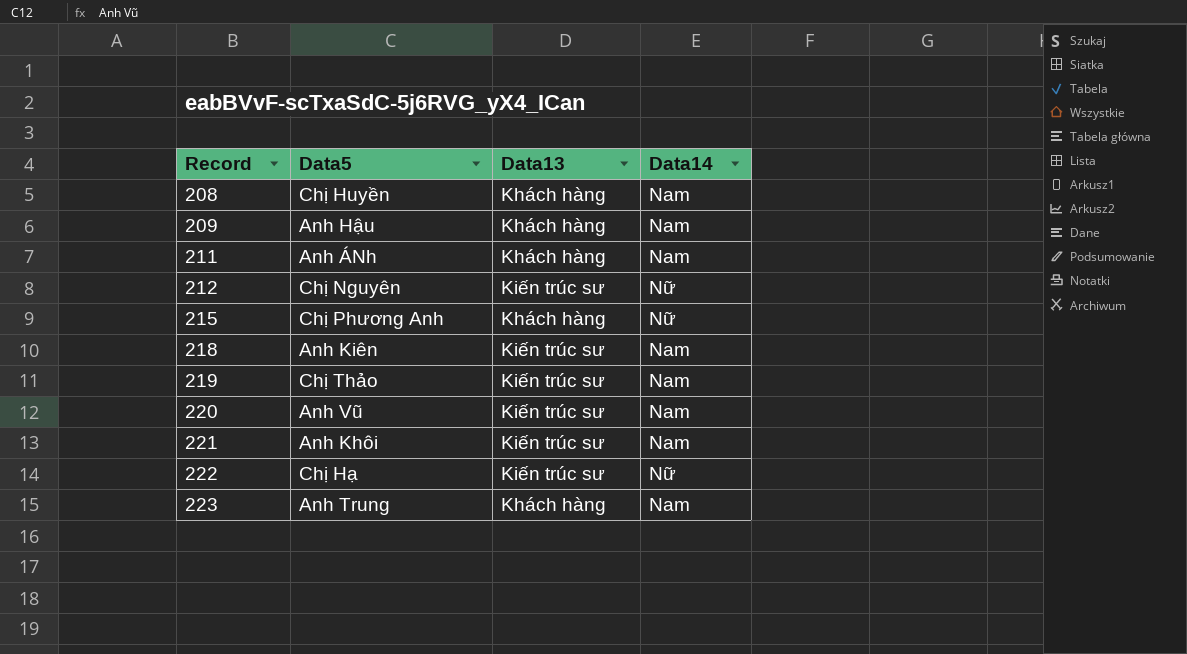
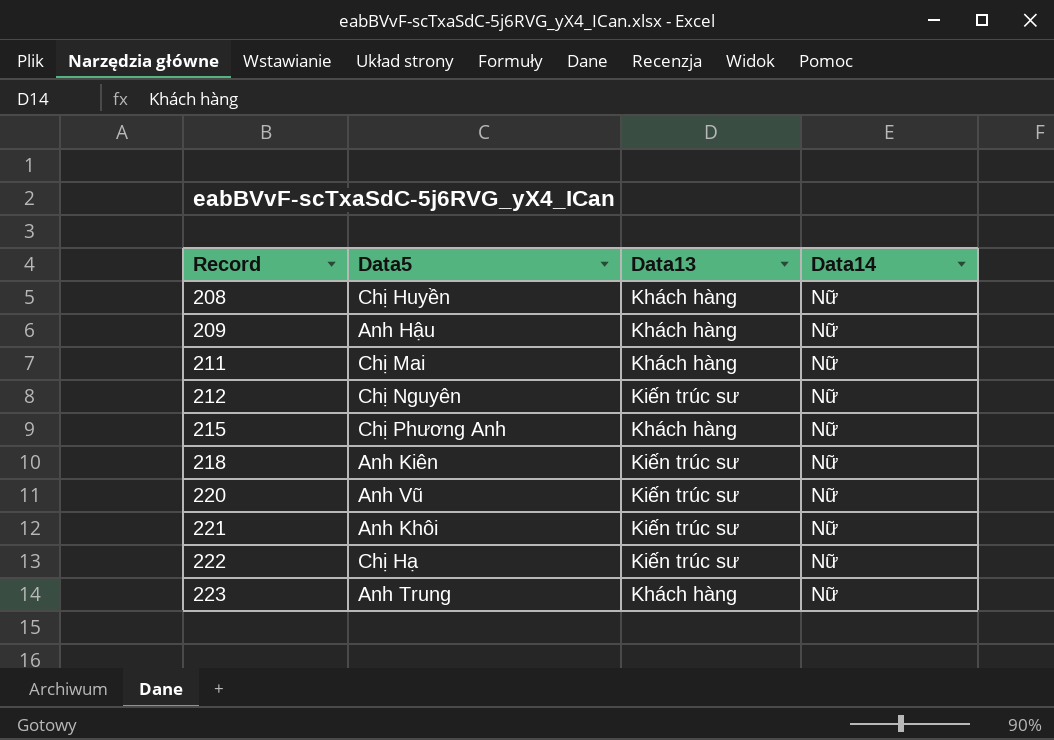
row 219: Chị Thảo | Kiến trúc sư | Nam -> none
208 | Data14: Nam -> Nữ
209 | Data14: Nam -> Nữ
211 | Data5: Anh ÁNh -> Chị Mai
211 | Data14: Nam -> Nữ
218 | Data14: Nam -> Nữ
220 | Data14: Nam -> Nữ
221 | Data14: Nam -> Nữ
223 | Data14: Nam -> Nữ

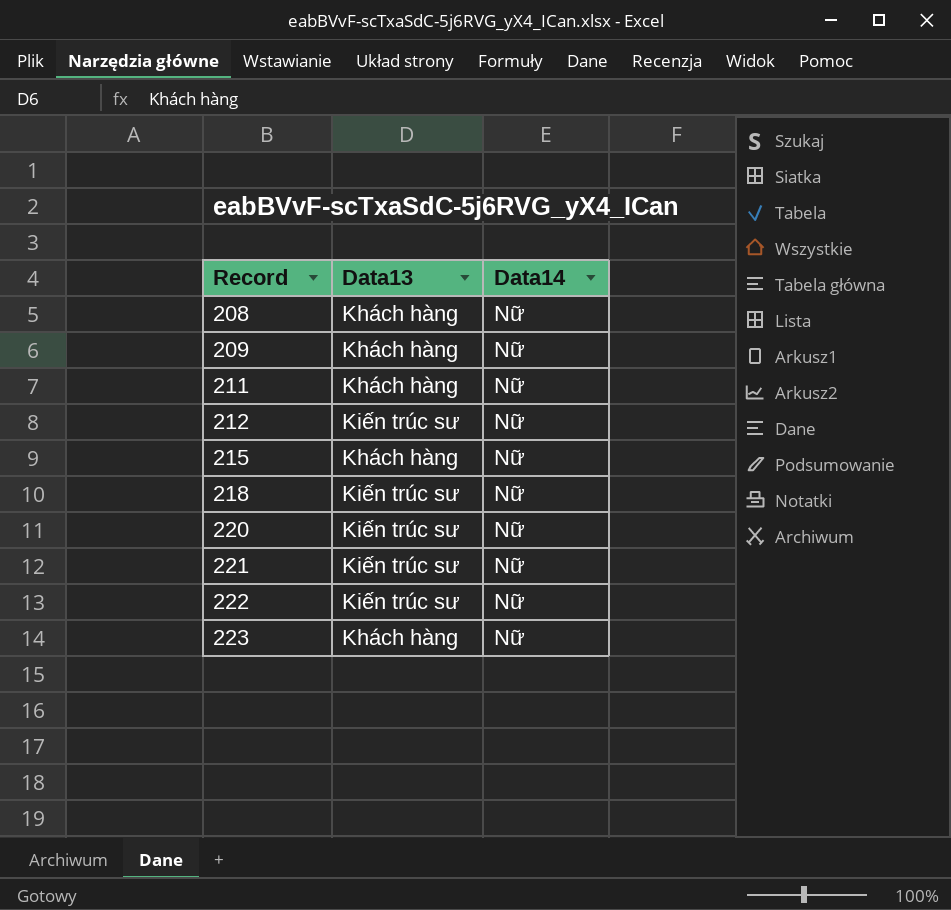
column Data5 | position: 2 -> none

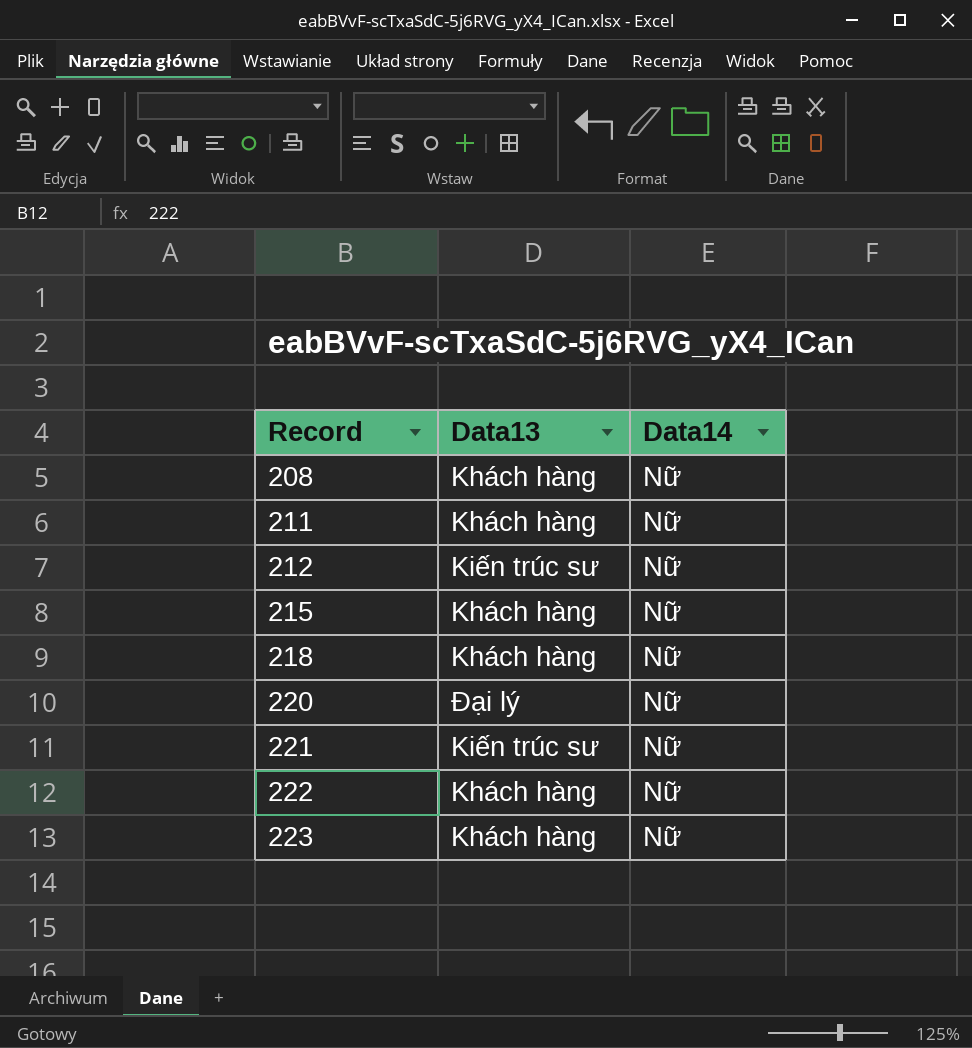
row 209: Khách hàng | Nữ -> none
218 | Data13: Kiến trúc sư -> Khách hàng
220 | Data13: Kiến trúc sư -> Đại lý
222 | Data13: Kiến trúc sư -> Khách hàng

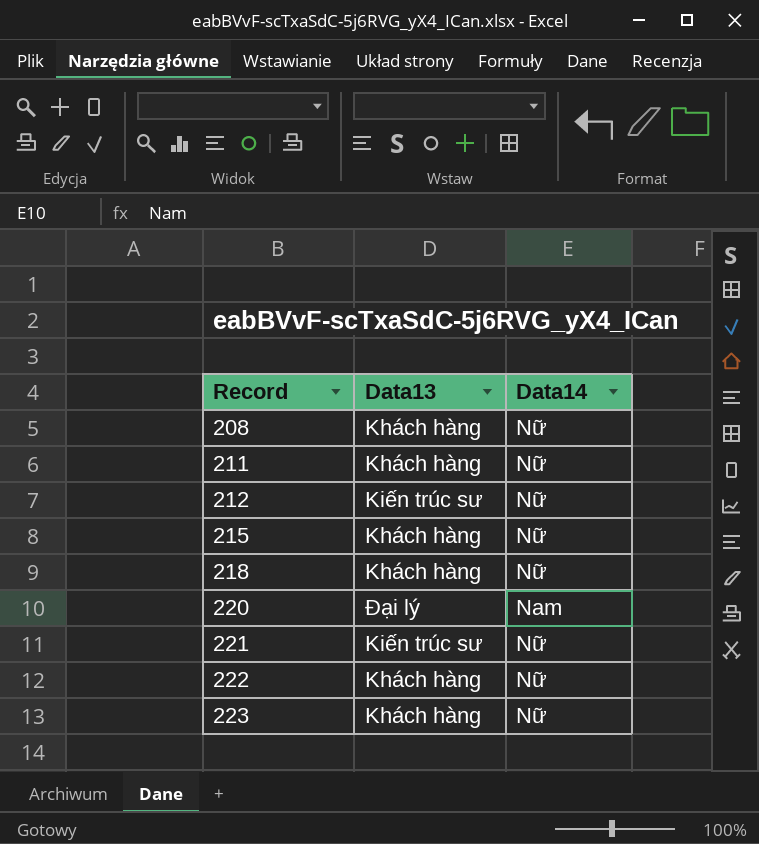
220 | Data14: Nữ -> Nam

